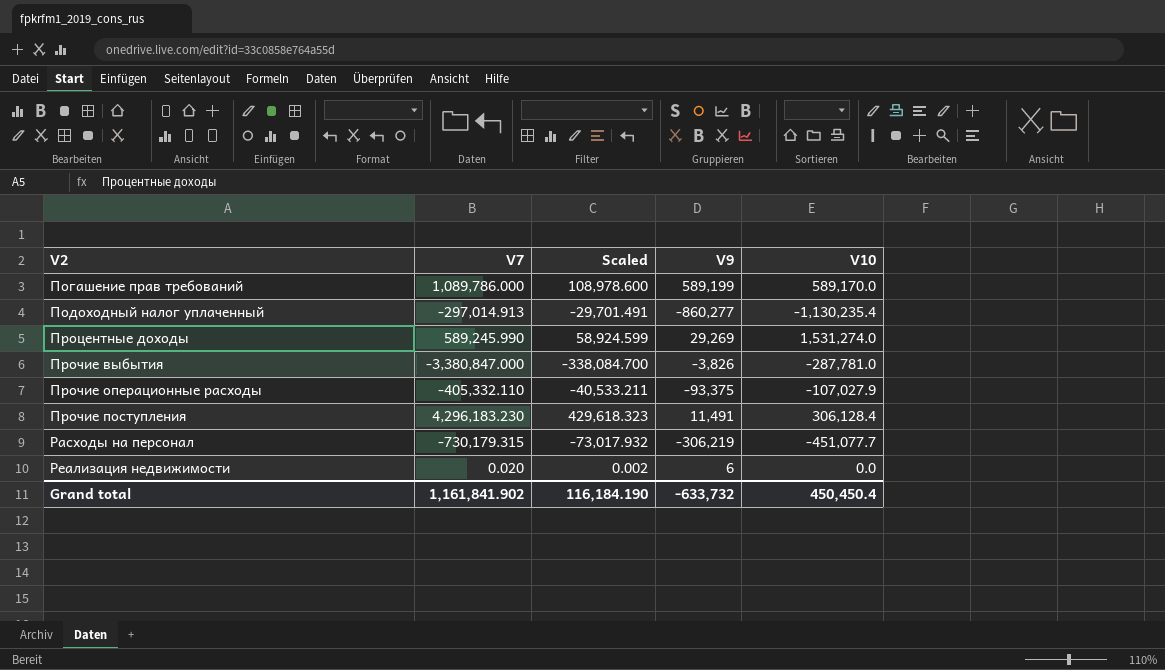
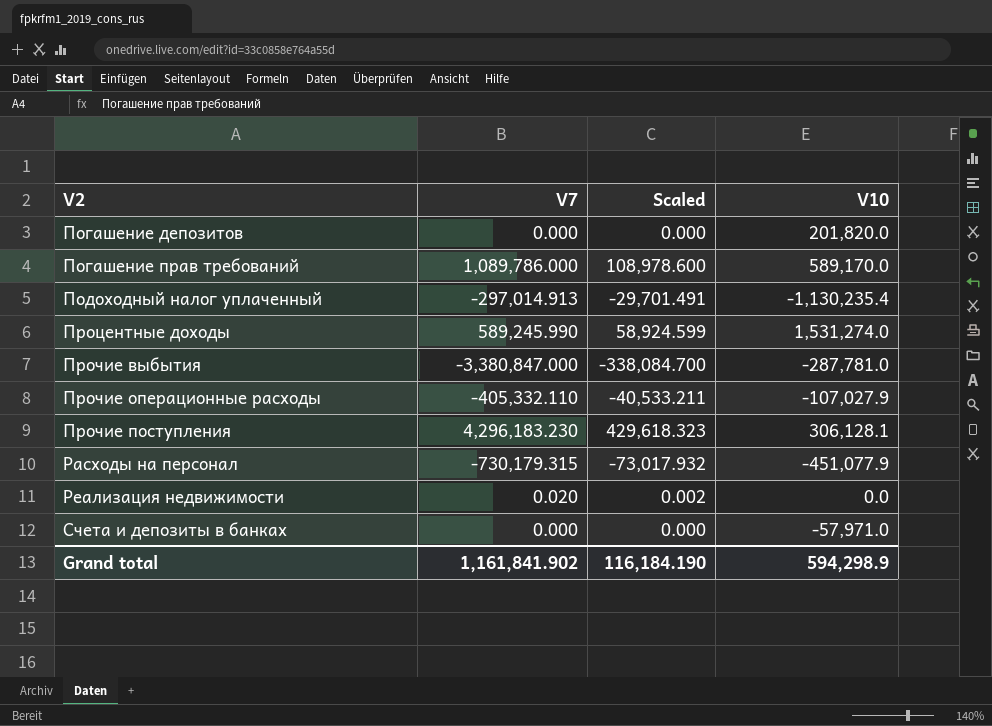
column V9 | position: 4 -> none
row Погашение депозитов: none -> 0.000 | 0.000 | 201,820.0
Прочие поступления | V10: 306,128.4 -> 306,128.1
Расходы на персонал | V10: -451,077.7 -> -451,077.9
row Счета и депозиты в банках: none -> 0.000 | 0.000 | -57,971.0
Grand total | V10: 450,450.4 -> 594,298.9

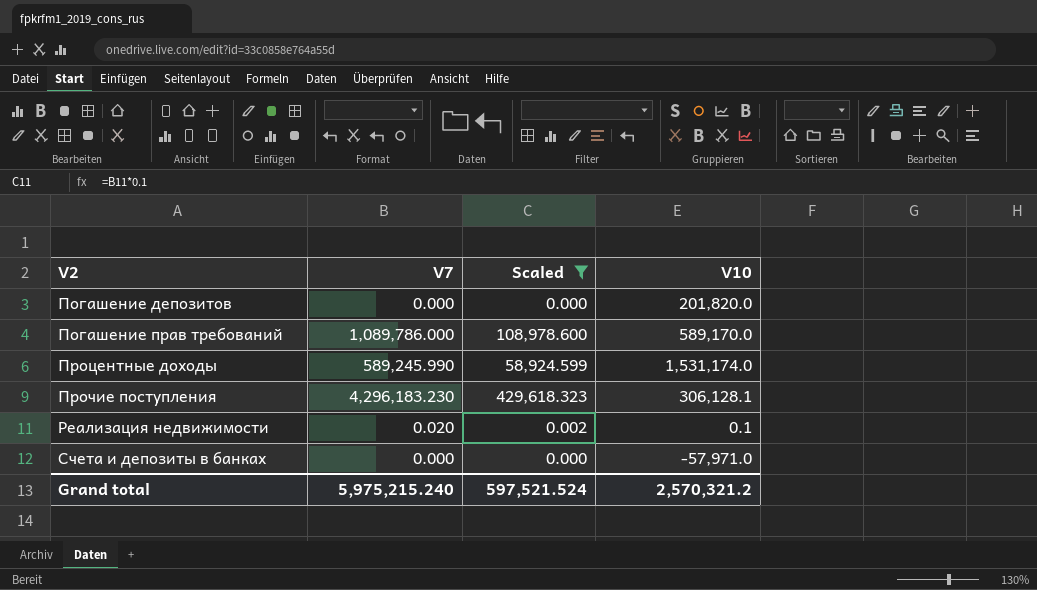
filter: none -> Scaled >= 0.000
Процентные доходы | V10: 1,531,274.0 -> 1,531,174.0
Реализация недвижимости | V10: 0.0 -> 0.1
Grand total | V7: 1,161,841.902 -> 5,975,215.240
Grand total | Scaled: 116,184.190 -> 597,521.524
Grand total | V10: 594,298.9 -> 2,570,321.2

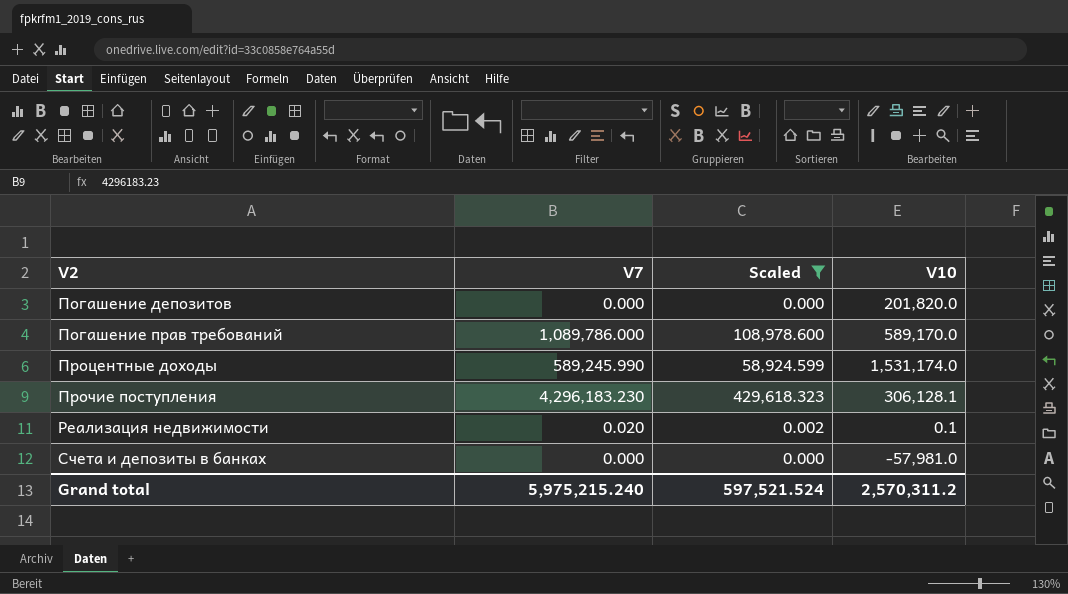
Счета и депозиты в банках | V10: -57,971.0 -> -57,981.0
Grand total | V10: 2,570,321.2 -> 2,570,311.2

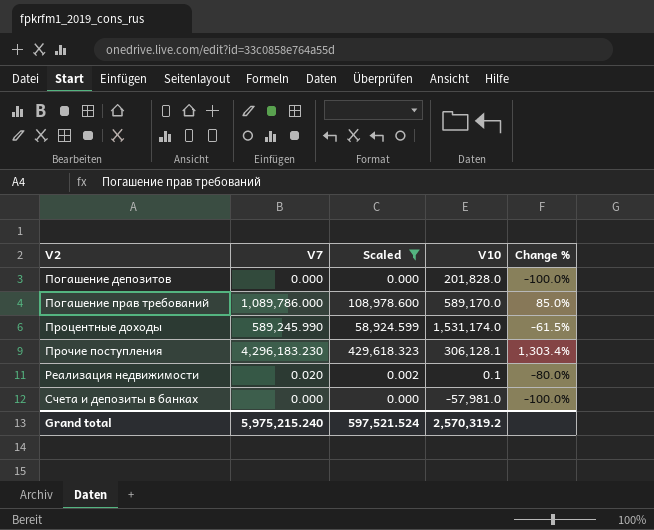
column Change % | formula: none -> ([V7] - [V10]) / [V10]
Погашение депозитов | V10: 201,820.0 -> 201,828.0
Grand total | V10: 2,570,311.2 -> 2,570,319.2

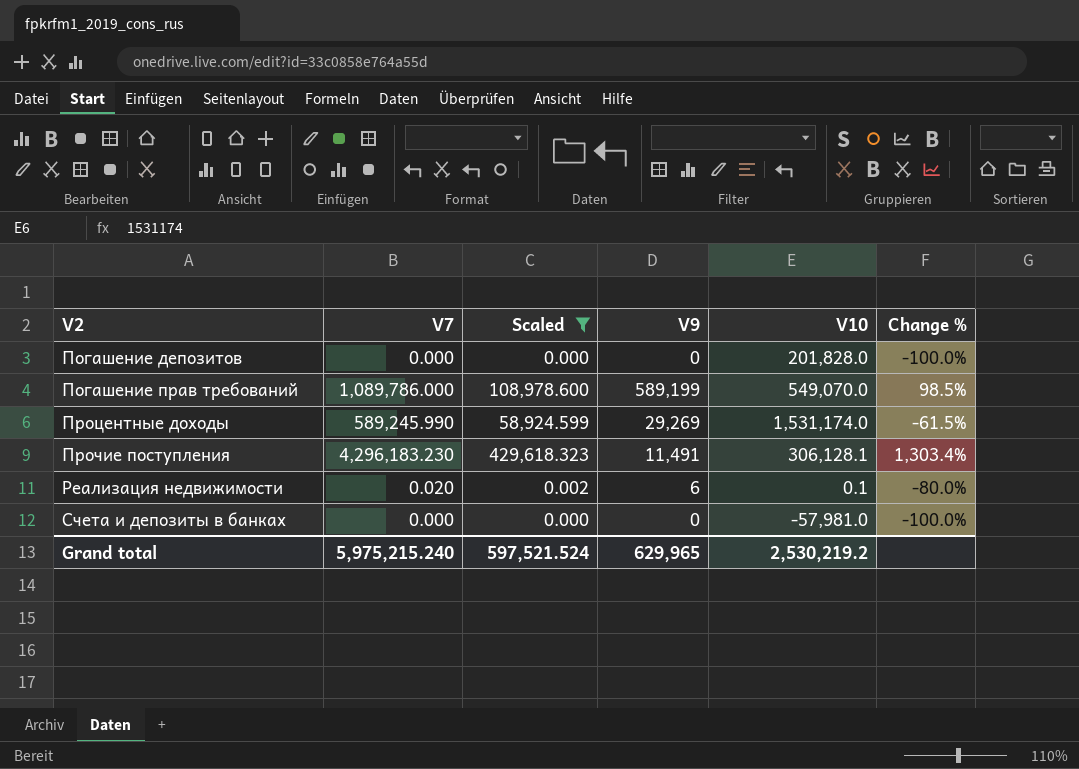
column V9 | position: none -> 4
Погашение прав требований | V10: 589,170.0 -> 549,070.0
Погашение прав требований | Change %: 85.0% -> 98.5%
Grand total | V10: 2,570,319.2 -> 2,530,219.2

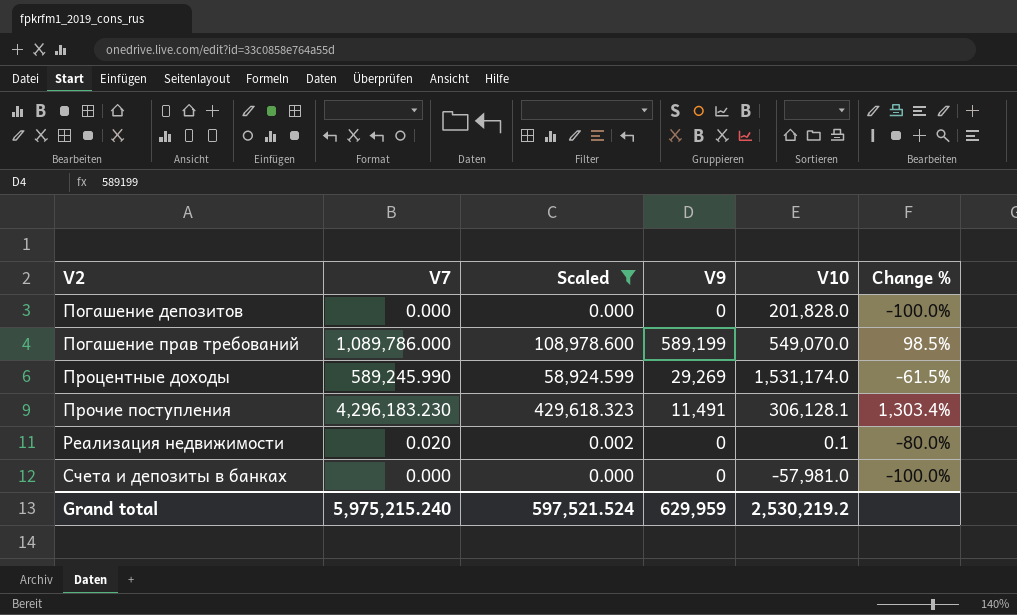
Реализация недвижимости | V9: 6 -> 0
Grand total | V9: 629,965 -> 629,959

